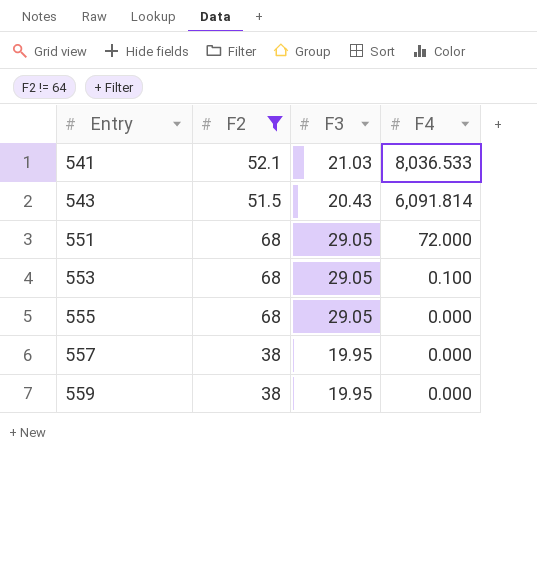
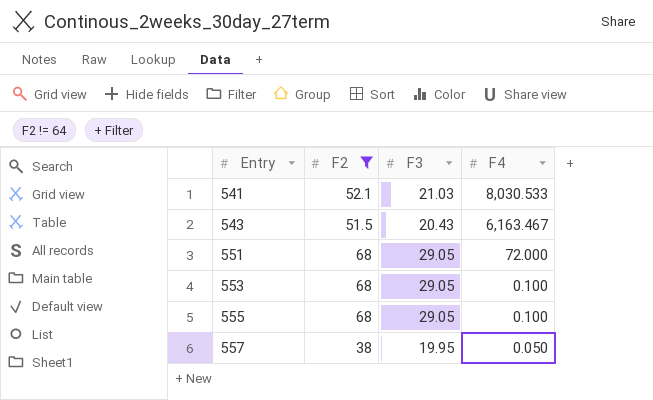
row 559: 38 | 19.95 | 0.000 -> none
541 | F4: 8,036.533 -> 8,030.533
543 | F4: 6,091.814 -> 6,163.467
555 | F4: 0.000 -> 0.100
557 | F4: 0.000 -> 0.050

